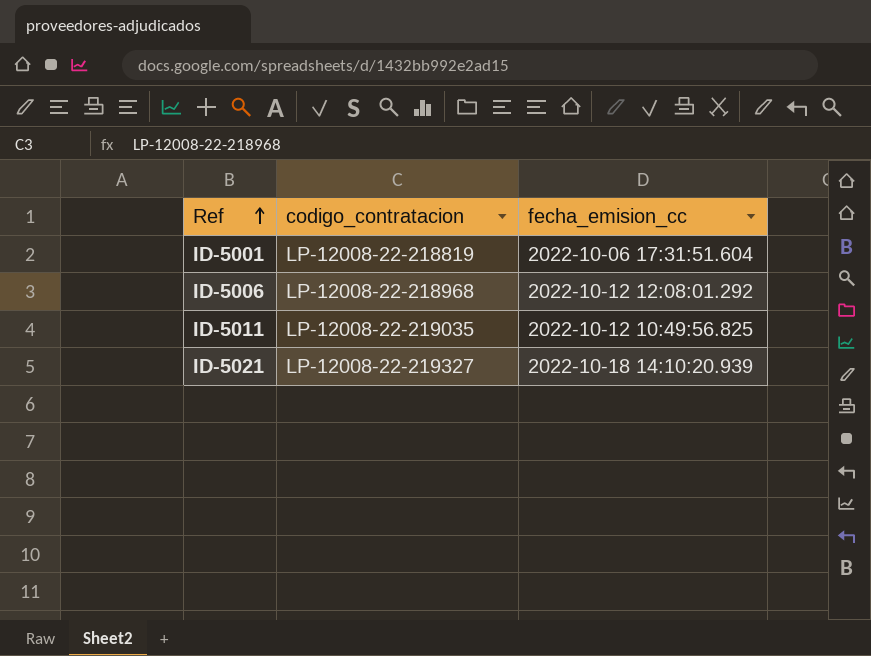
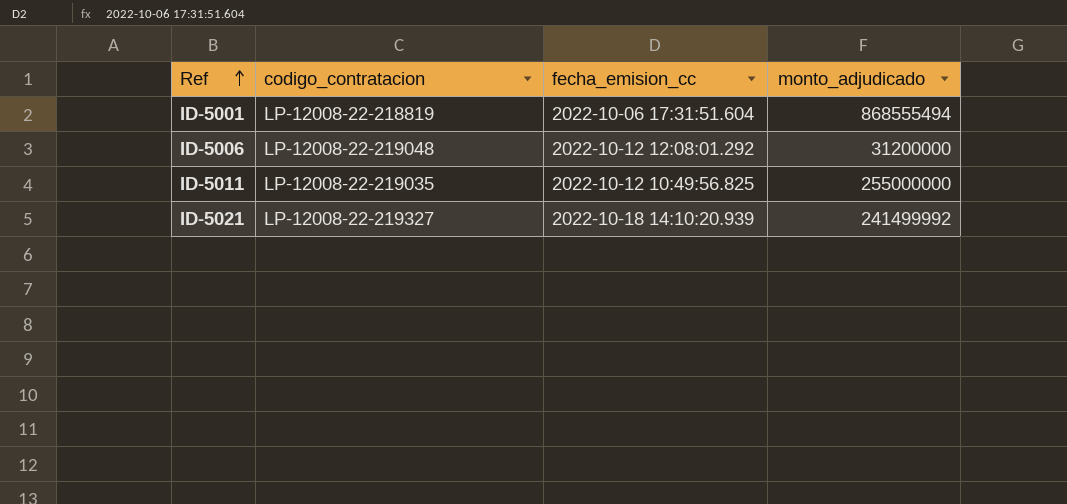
column monto_adjudicado | position: none -> 4
ID-5006 | codigo_contratacion: LP-12008-22-218968 -> LP-12008-22-219048

